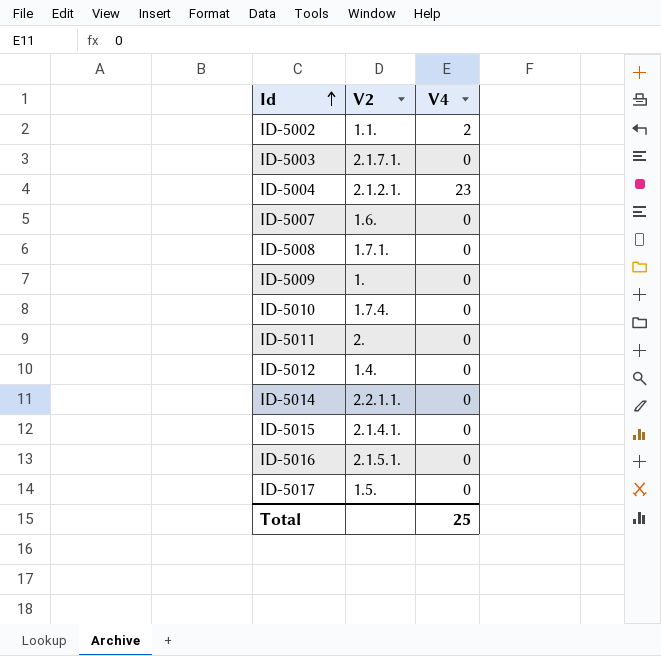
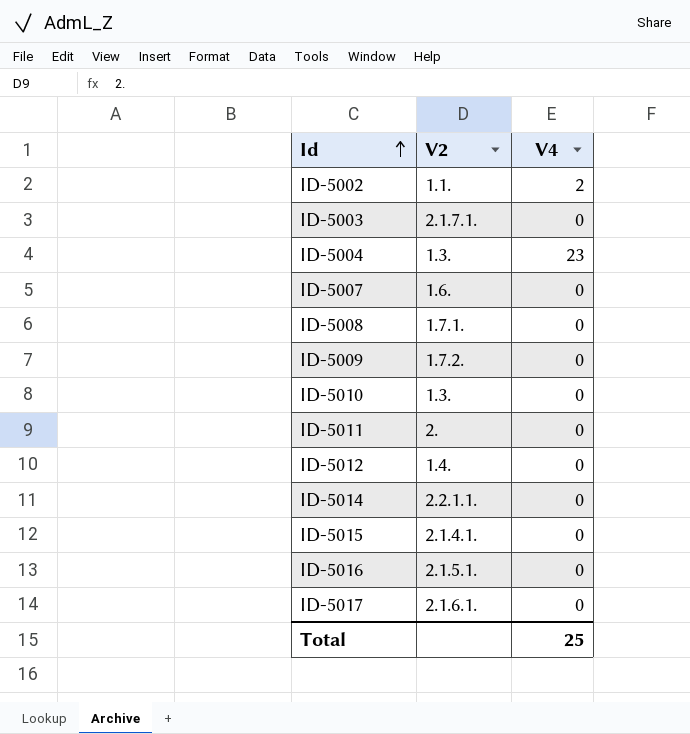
ID-5004 | V2: 2.1.2.1. -> 1.3.
ID-5009 | V2: 1. -> 1.7.2.
ID-5010 | V2: 1.7.4. -> 1.3.
ID-5017 | V2: 1.5. -> 2.1.6.1.

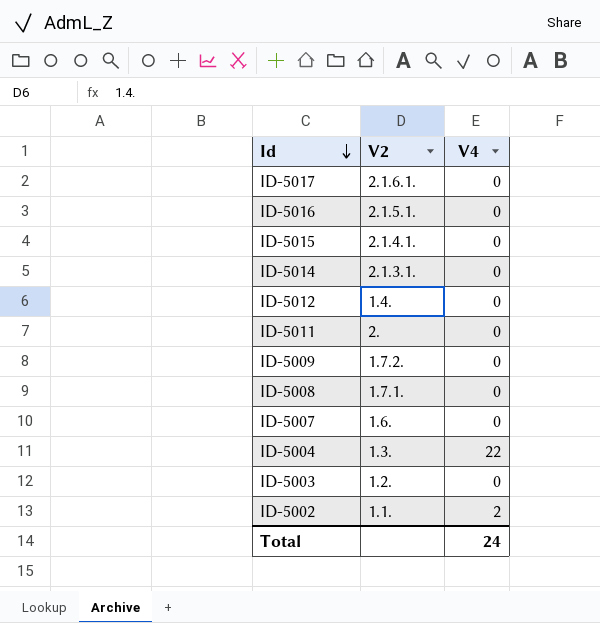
row order: Id ascending -> Id descending
row ID-5010: 1.3. | 0 -> none
ID-5014 | V2: 2.2.1.1. -> 2.1.3.1.
ID-5004 | V4: 23 -> 22
ID-5003 | V2: 2.1.7.1. -> 1.2.
Total | V4: 25 -> 24

